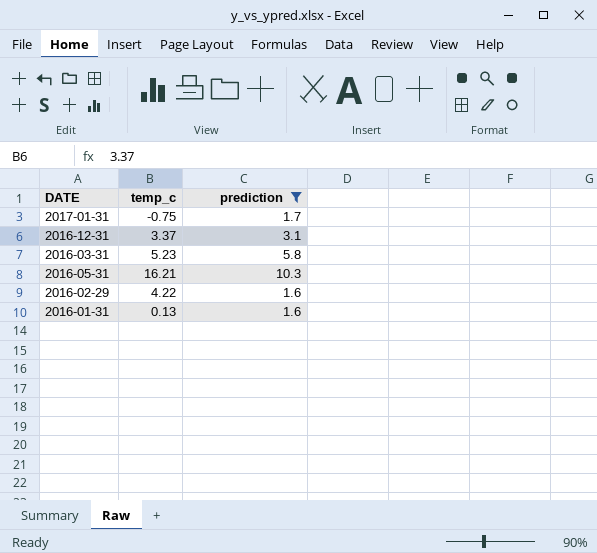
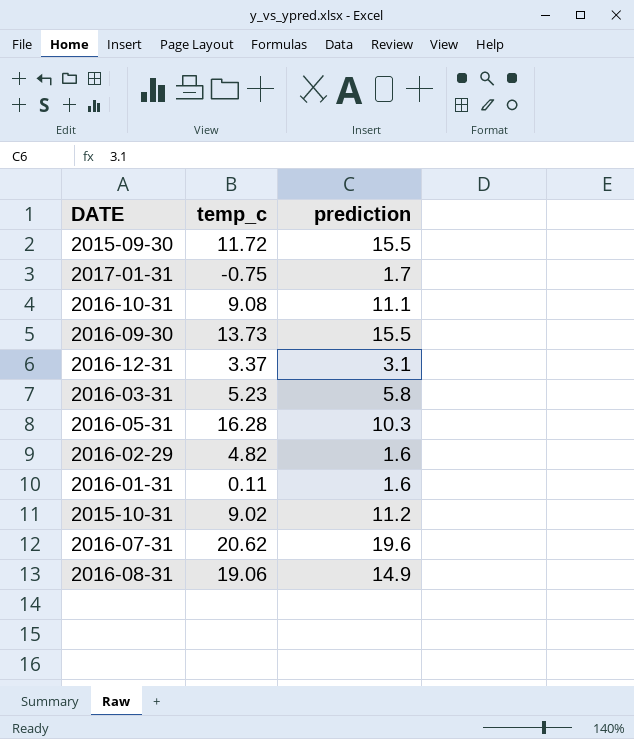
filter: prediction <= 10.3 -> none
2016-05-31 | temp_c: 16.21 -> 16.28
2016-02-29 | temp_c: 4.22 -> 4.82
2016-01-31 | temp_c: 0.13 -> 0.11

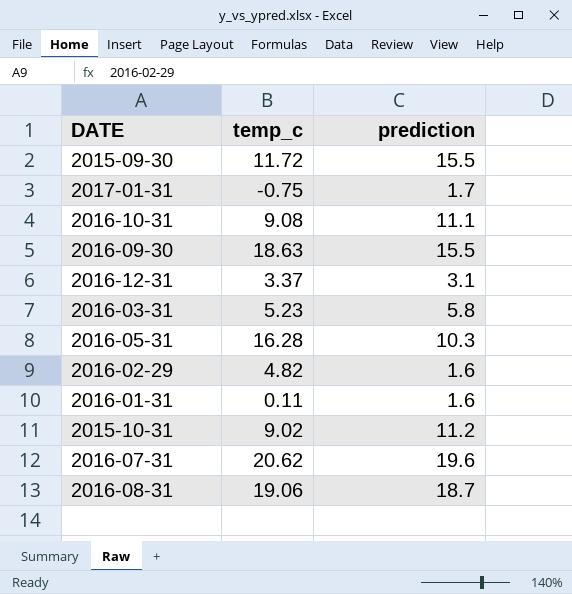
2016-09-30 | temp_c: 13.73 -> 18.63
2016-08-31 | prediction: 14.9 -> 18.7

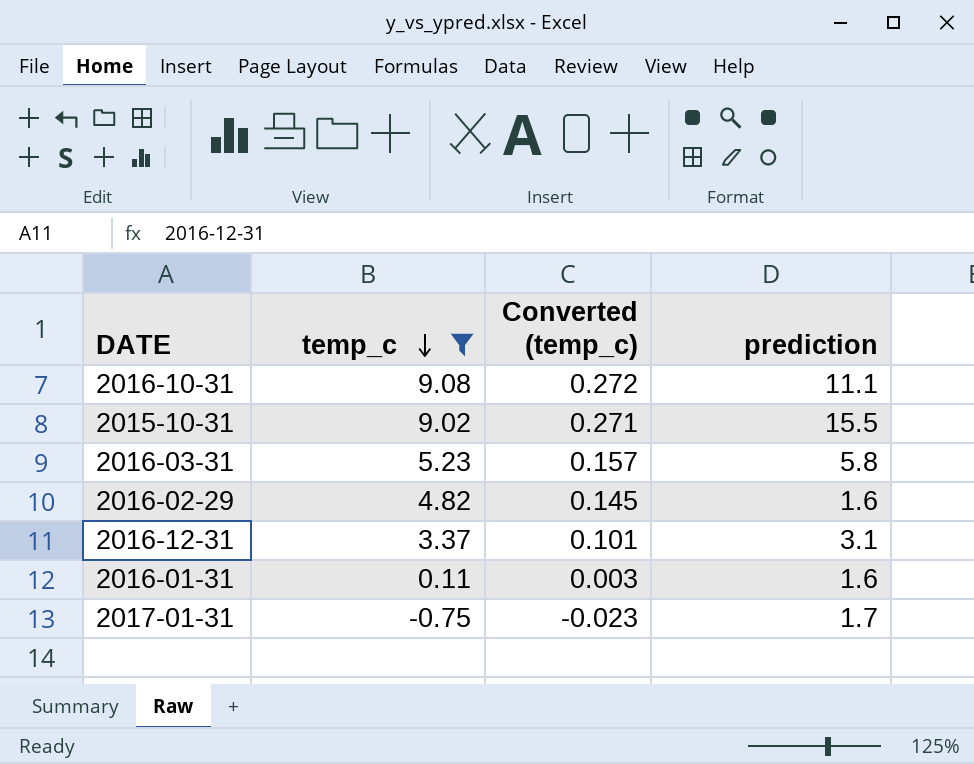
filter: none -> temp_c <= 9.08
row order: none -> temp_c descending
column Converted (temp_c) | formula: none -> [temp_c] * 0.03
2015-10-31 | prediction: 11.2 -> 15.5

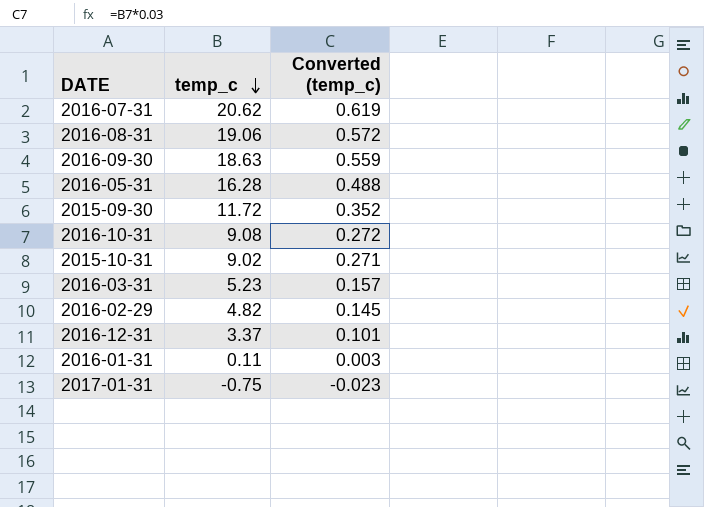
filter: temp_c <= 9.08 -> none
column prediction | position: 4 -> none

